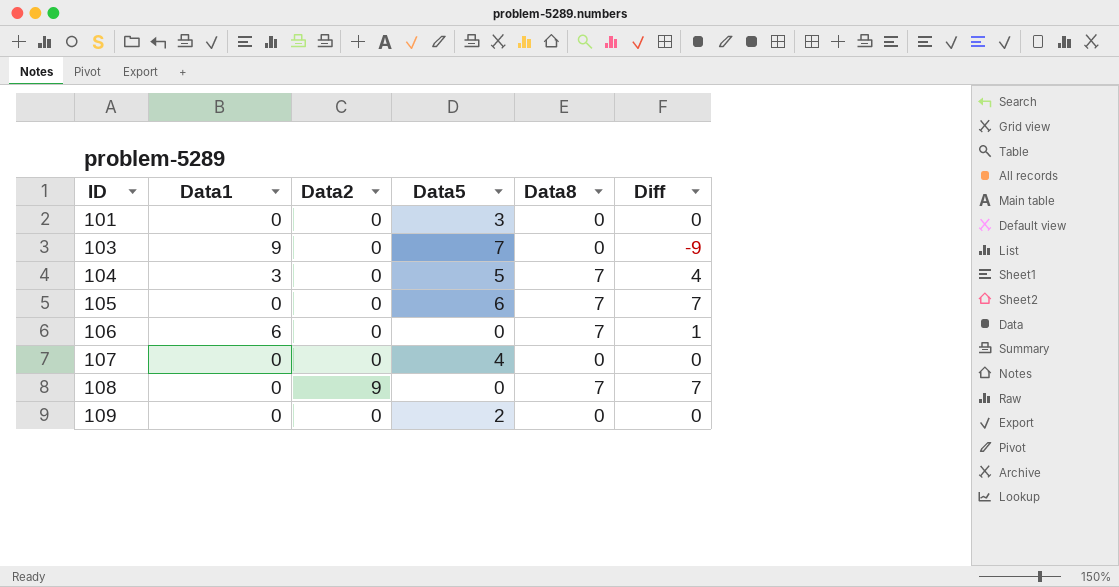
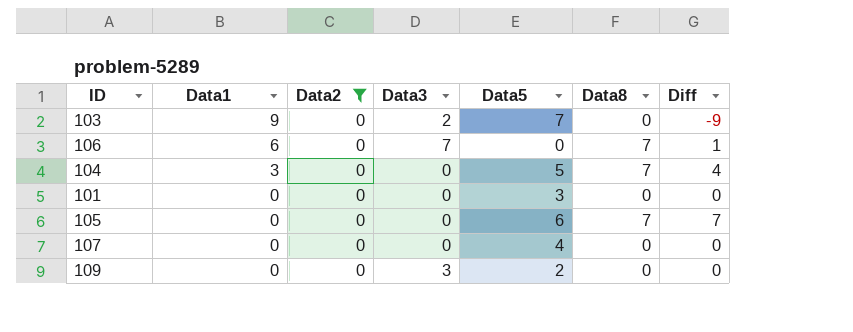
filter: none -> Data2 = 0
row order: ID ascending -> Data1 descending
column Data3 | position: none -> 4

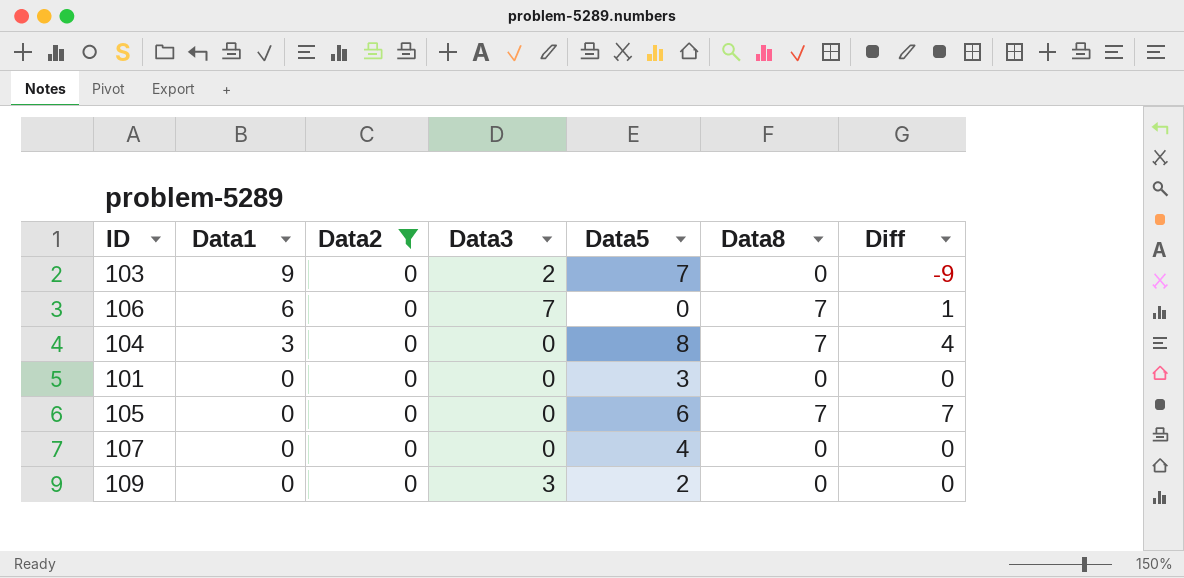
104 | Data5: 5 -> 8

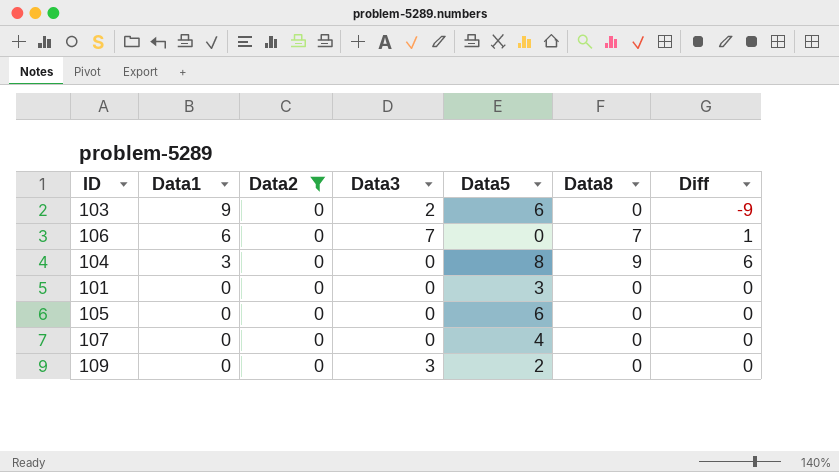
103 | Data5: 7 -> 6
104 | Data8: 7 -> 9
104 | Diff: 4 -> 6
105 | Data8: 7 -> 0
105 | Diff: 7 -> 0

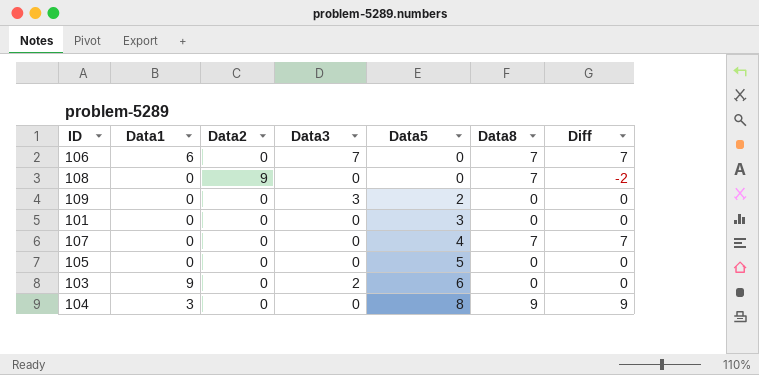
filter: Data2 = 0 -> none
row order: Data1 descending -> Data5 ascending
column Diff | formula: [Data8] - [Data1] -> [Data8] - [Data2]
107 | Data8: 0 -> 7
105 | Data5: 6 -> 5

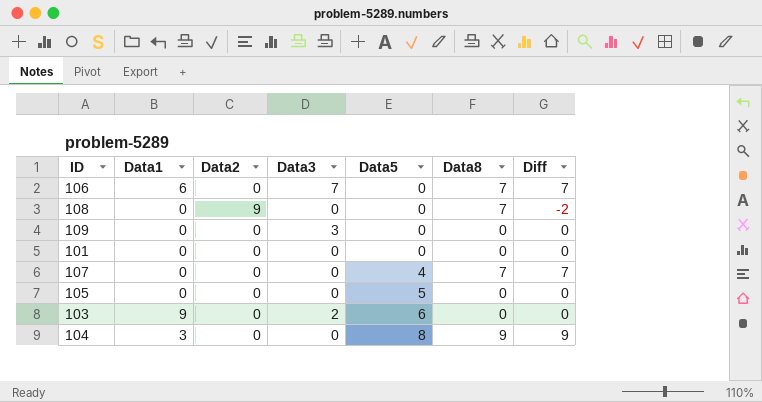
109 | Data5: 2 -> 0
101 | Data5: 3 -> 0

